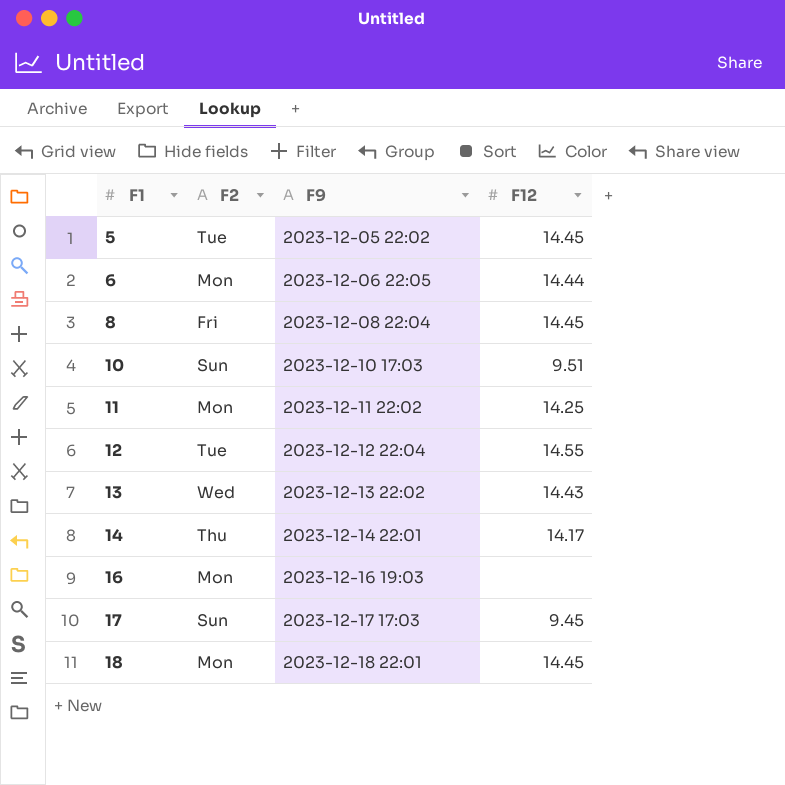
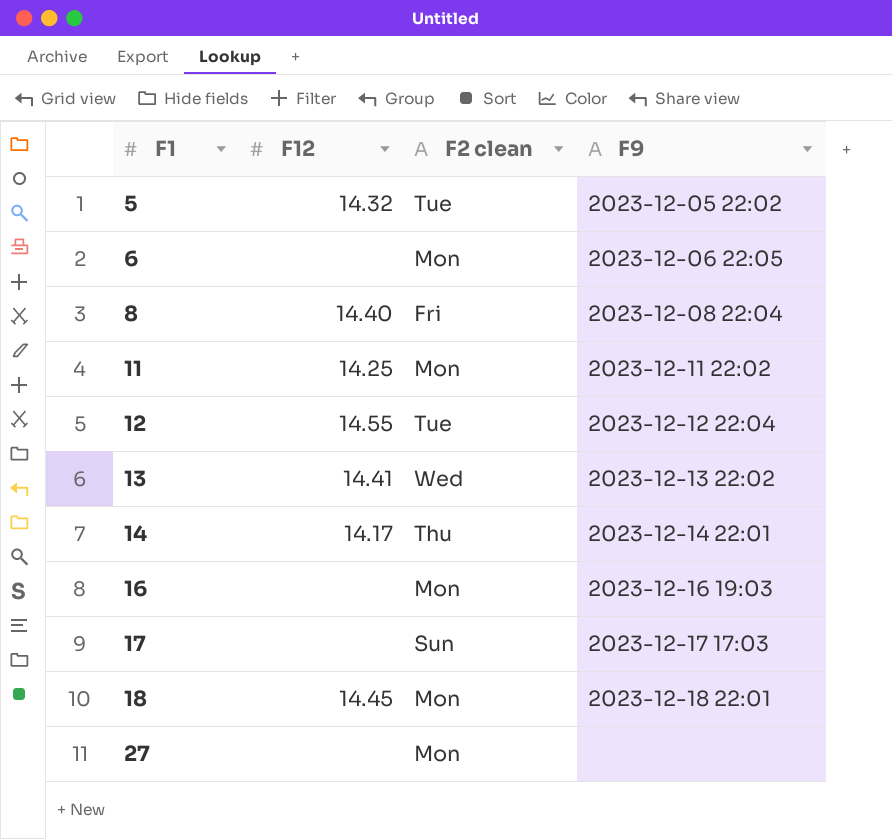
column F12 | position: 4 -> 2
column name: F2 -> F2 clean
row 10: Sun | 2023-12-10 17:03 | 9.51 -> none
5 | F12: 14.45 -> 14.32
6 | F12: 14.44 -> none
8 | F12: 14.45 -> 14.40
13 | F12: 14.43 -> 14.41
17 | F12: 9.45 -> none
row 27: none -> none | Mon | none

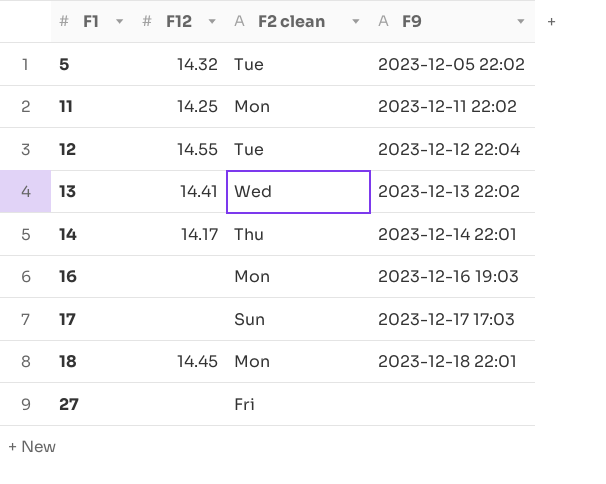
row 6: none | Mon | 2023-12-06 22:05 -> none
row 8: 14.40 | Fri | 2023-12-08 22:04 -> none
27 | F2 clean: Mon -> Fri

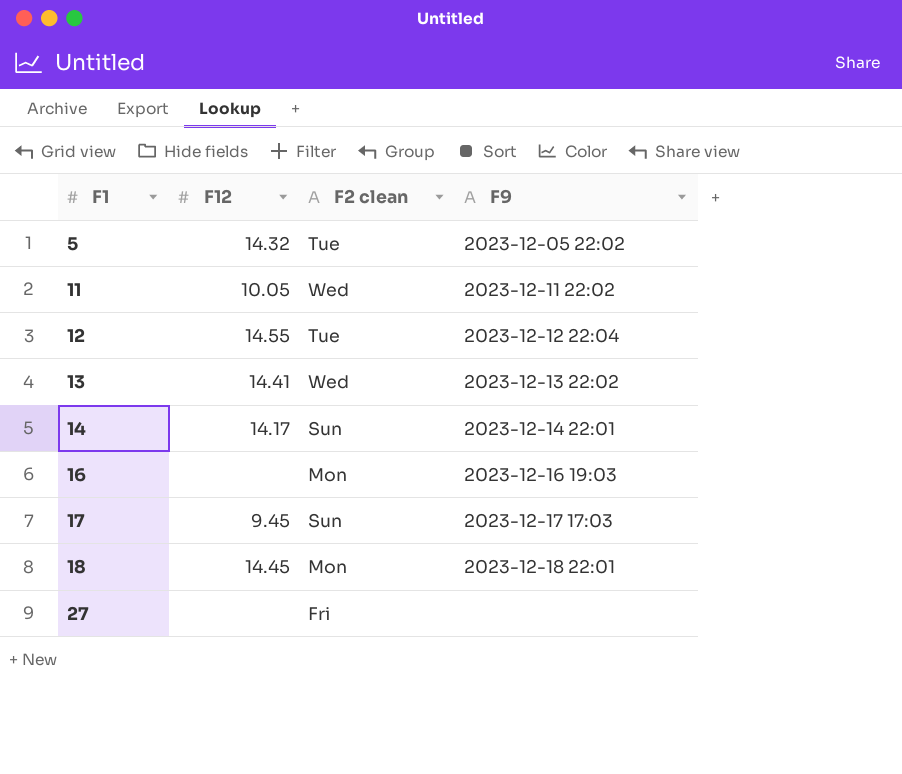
11 | F12: 14.25 -> 10.05
11 | F2 clean: Mon -> Wed
14 | F2 clean: Thu -> Sun
17 | F12: none -> 9.45

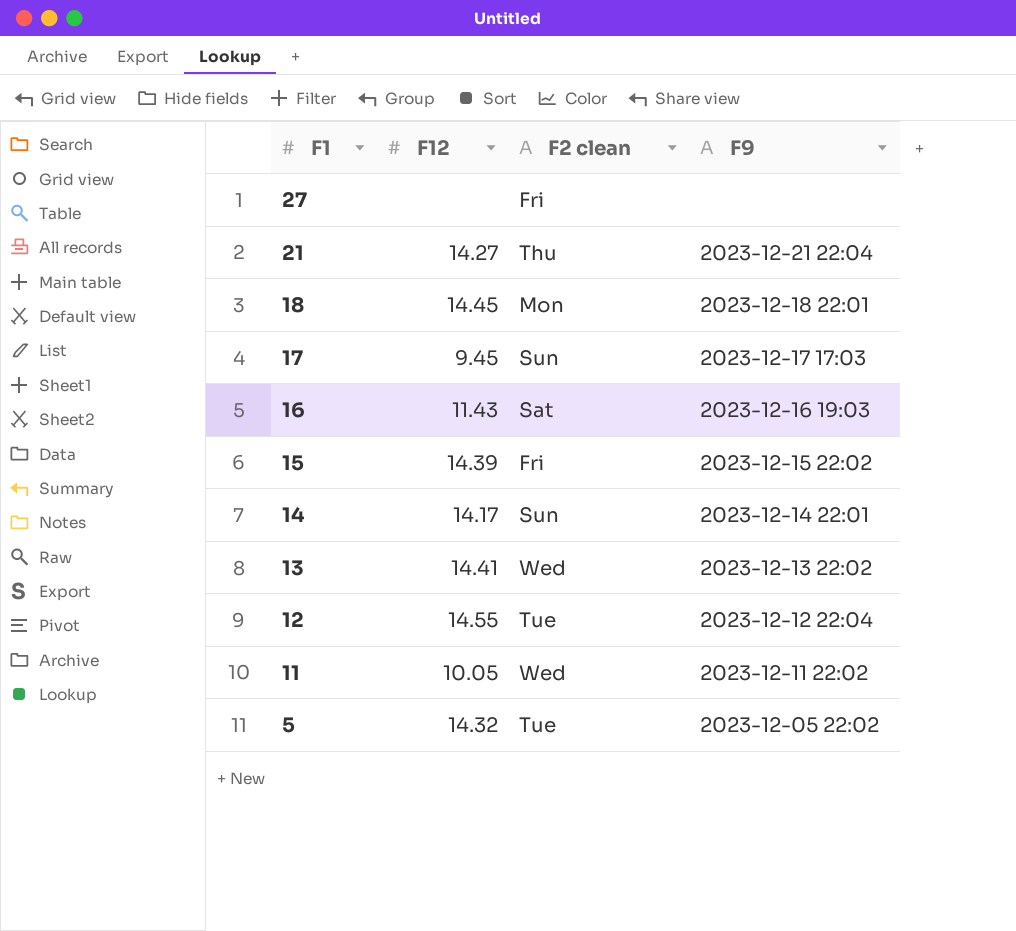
row order: F1 ascending -> F1 descending
row 21: none -> 14.27 | Thu | 2023-12-21 22:04
16 | F12: none -> 11.43
16 | F2 clean: Mon -> Sat
row 15: none -> 14.39 | Fri | 2023-12-15 22:02

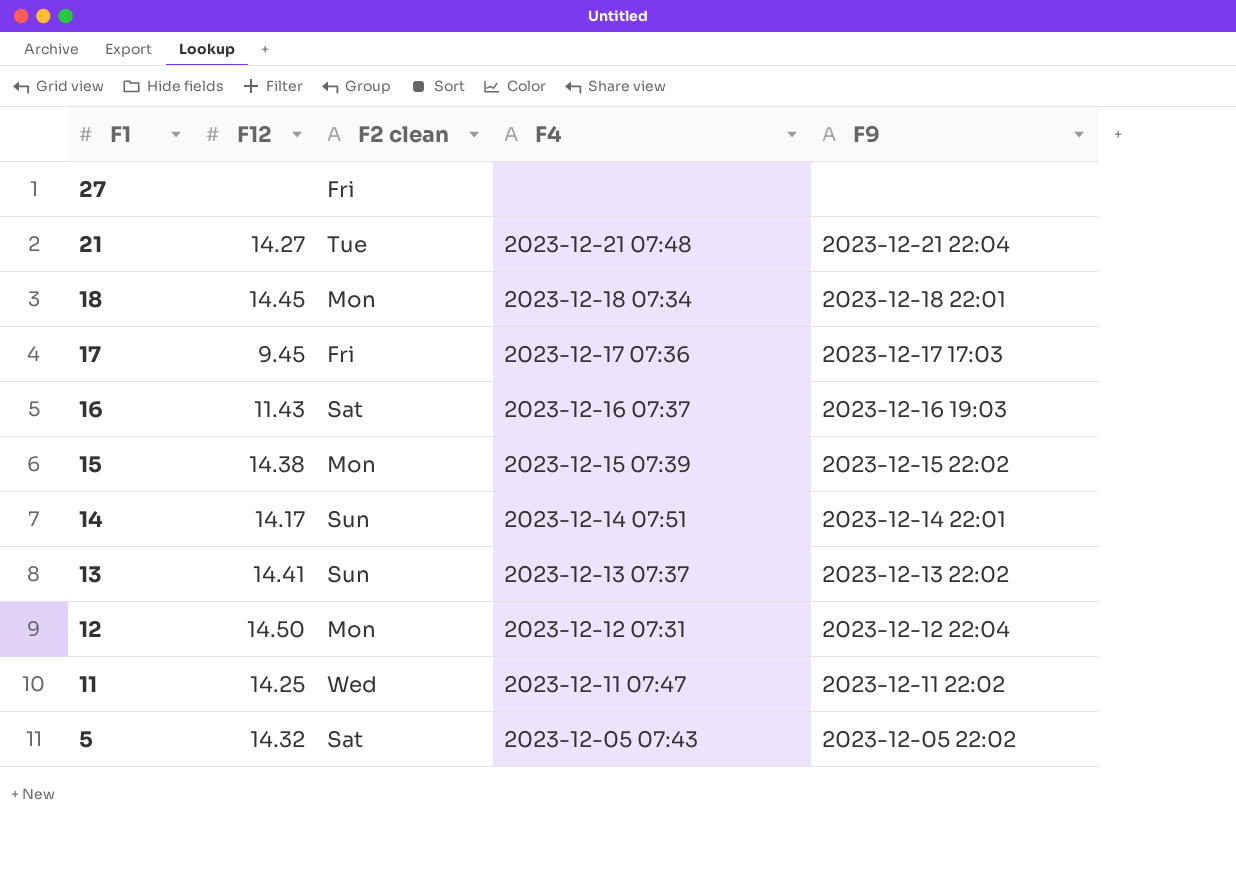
column F4 | position: none -> 4
21 | F2 clean: Thu -> Tue
17 | F2 clean: Sun -> Fri
15 | F12: 14.39 -> 14.38
15 | F2 clean: Fri -> Mon
13 | F2 clean: Wed -> Sun
12 | F12: 14.55 -> 14.50
12 | F2 clean: Tue -> Mon
11 | F12: 10.05 -> 14.25
5 | F2 clean: Tue -> Sat

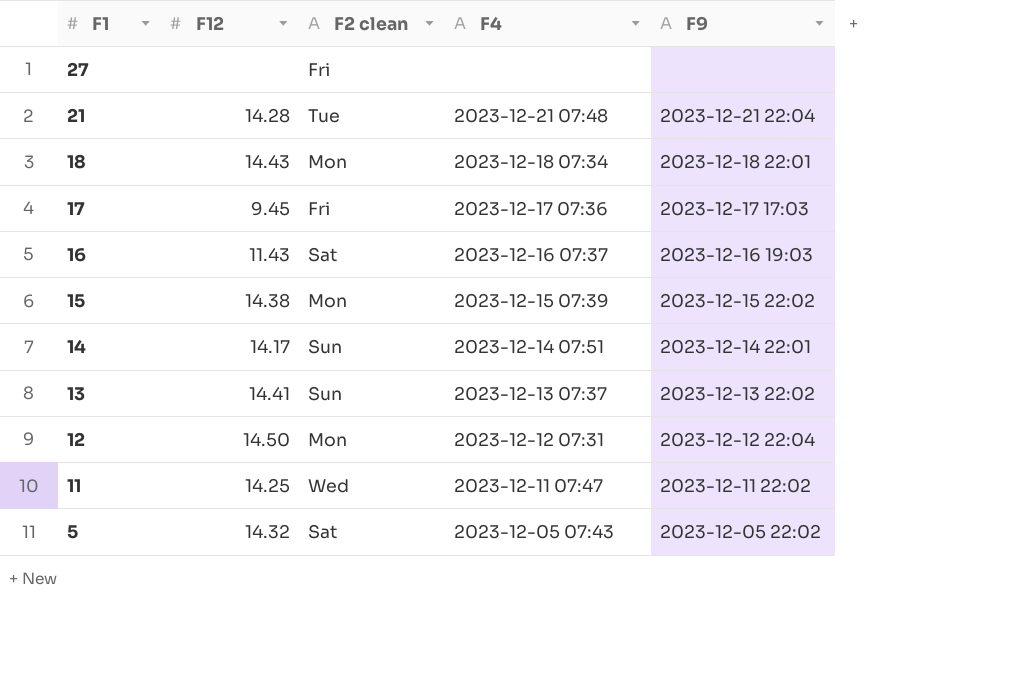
21 | F12: 14.27 -> 14.28
18 | F12: 14.45 -> 14.43

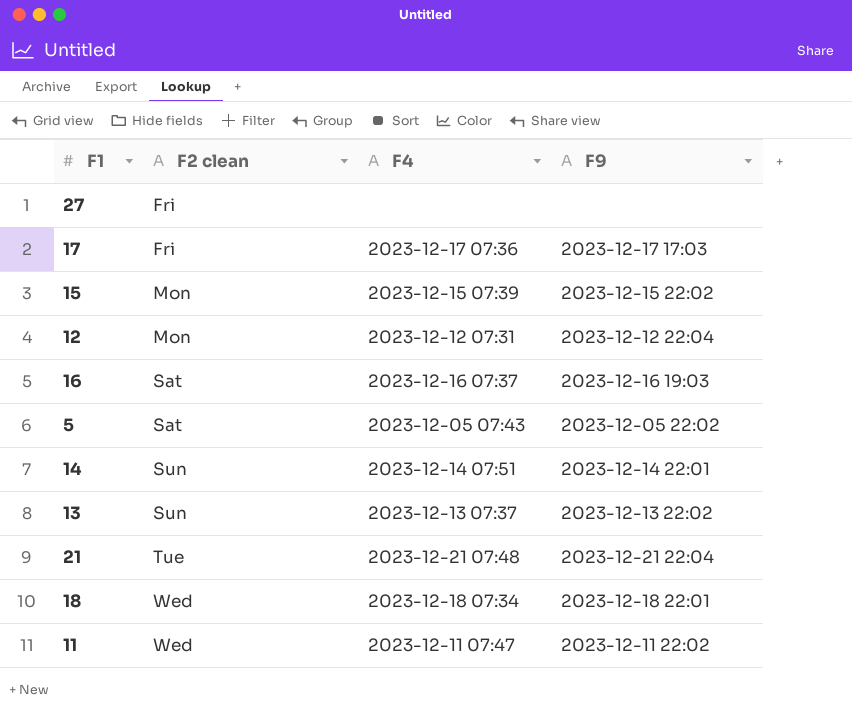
row order: F1 descending -> F2 clean ascending
column F12 | position: 2 -> none
18 | F2 clean: Mon -> Wed

